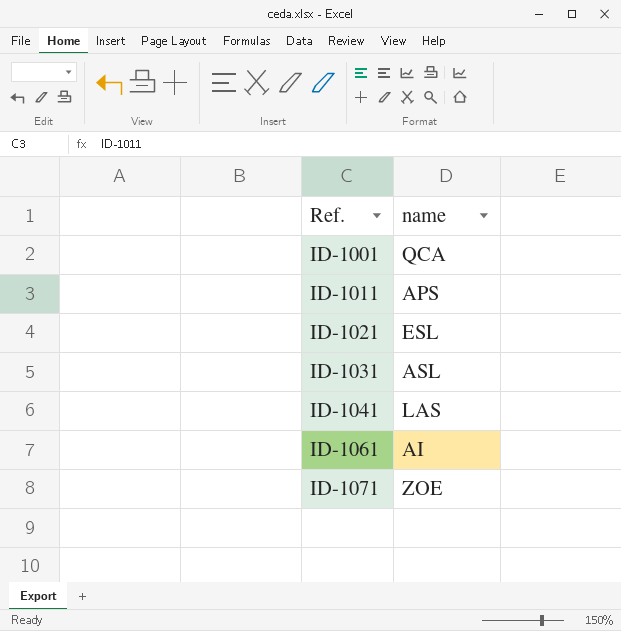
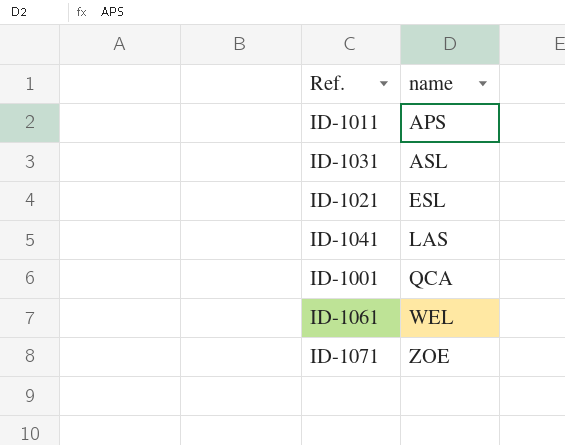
row order: Ref. ascending -> name ascending
ID-1061 | name: AI -> WEL

